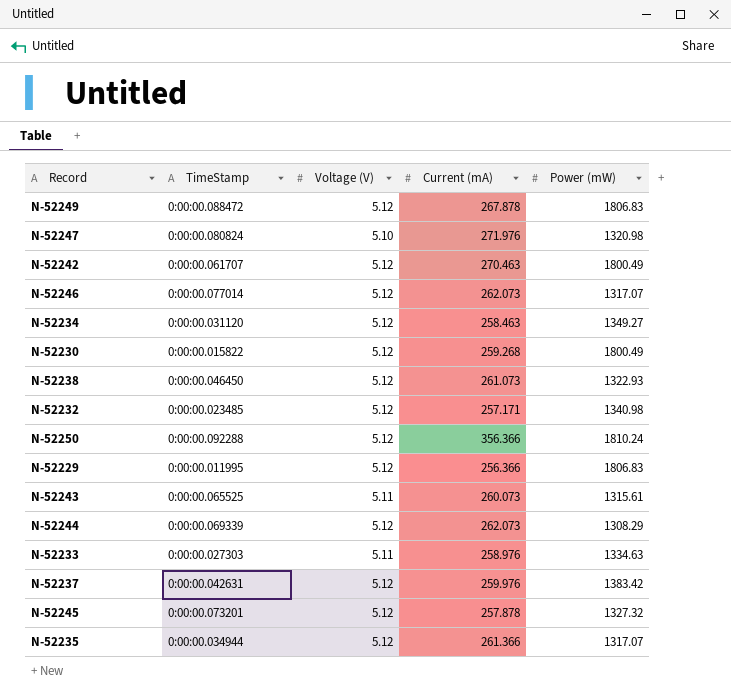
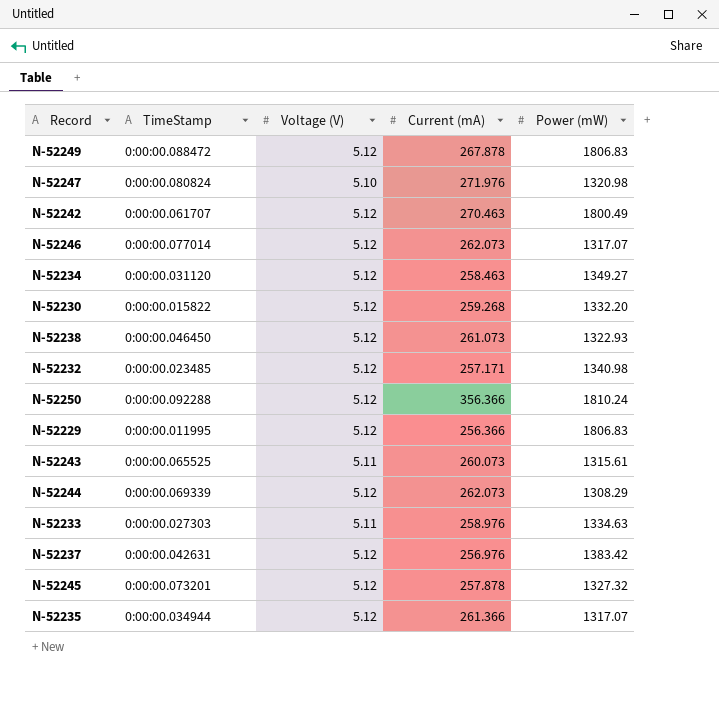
N-52230 | Power (mW): 1800.49 -> 1332.20
N-52237 | Current (mA): 259.976 -> 256.976

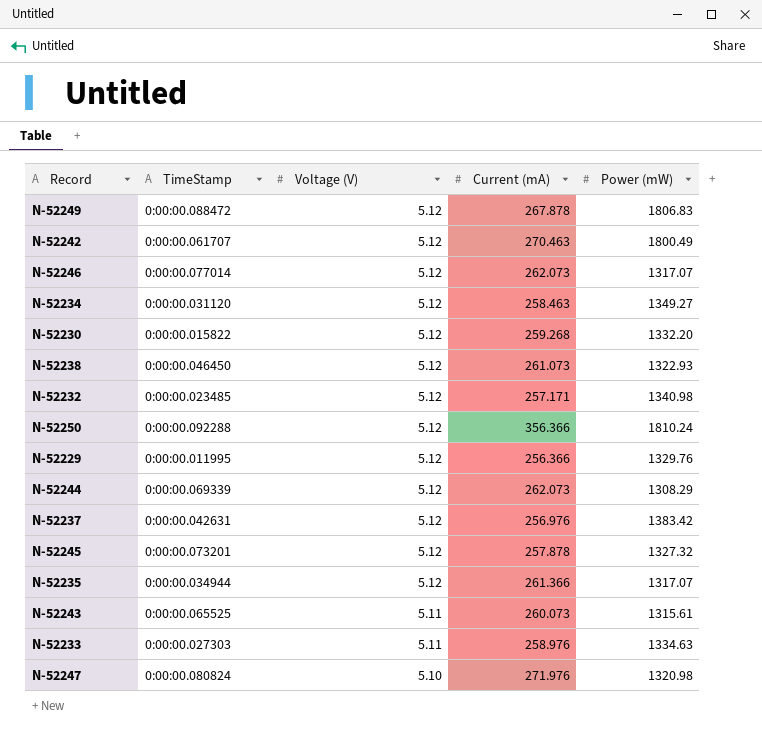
row order: none -> Voltage (V) descending
N-52229 | Power (mW): 1806.83 -> 1329.76

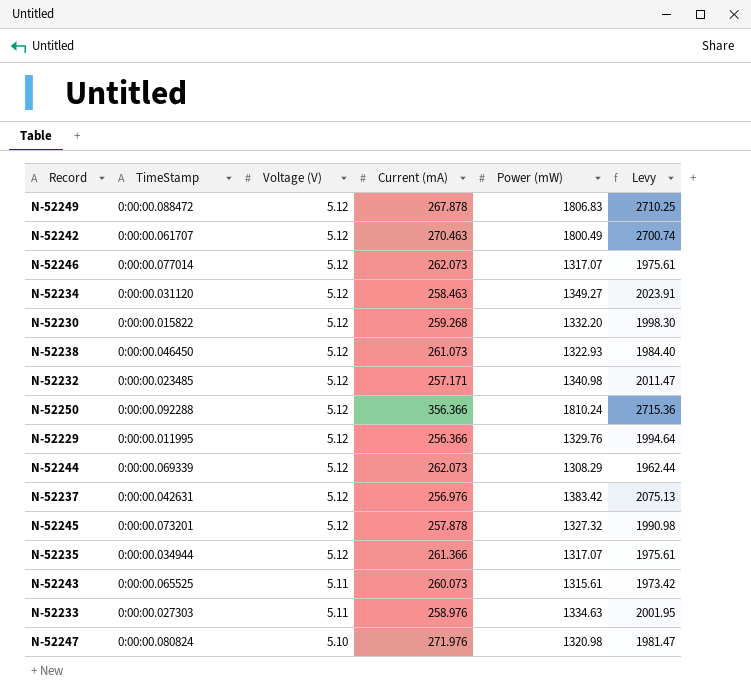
column Levy | formula: none -> [Power (mW)] * 1.5

